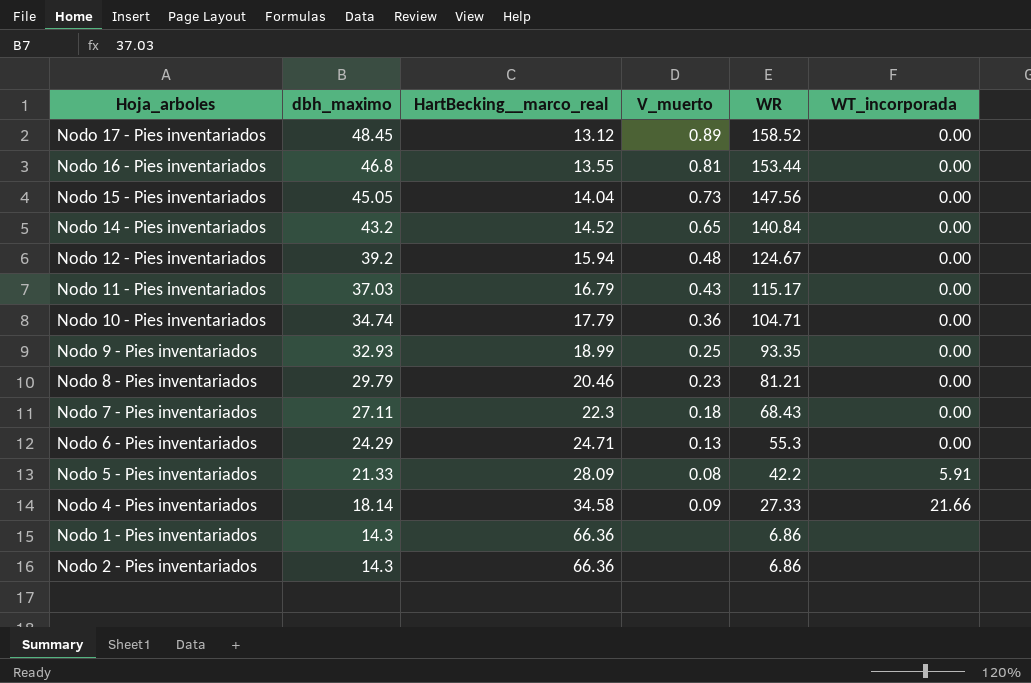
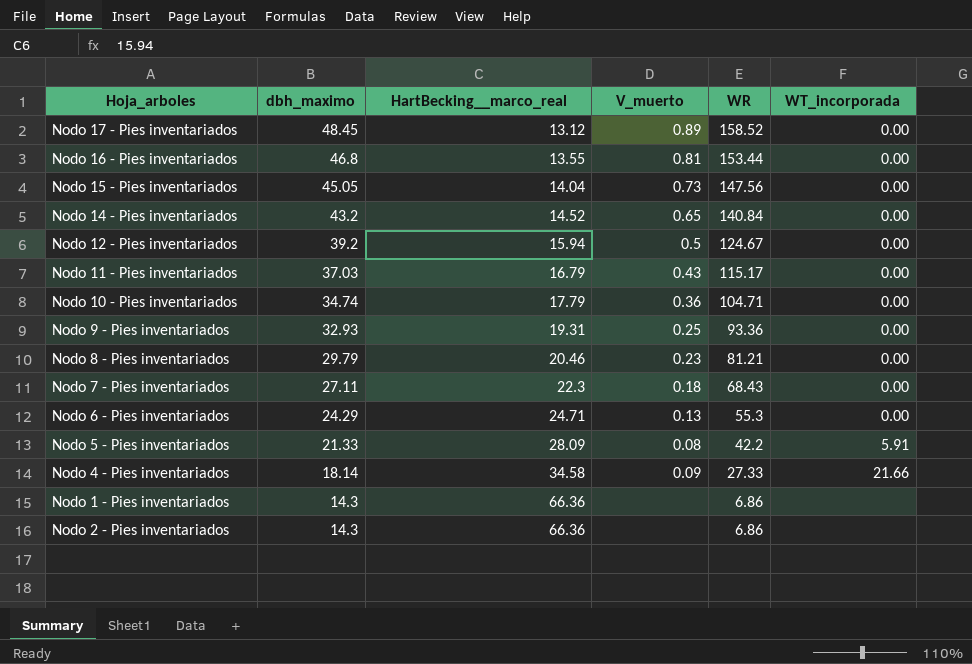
Nodo 12 - Pies inventariados | V_muerto: 0.48 -> 0.5
Nodo 9 - Pies inventariados | HartBecking__marco_real: 18.99 -> 19.31
Nodo 9 - Pies inventariados | WR: 93.35 -> 93.36

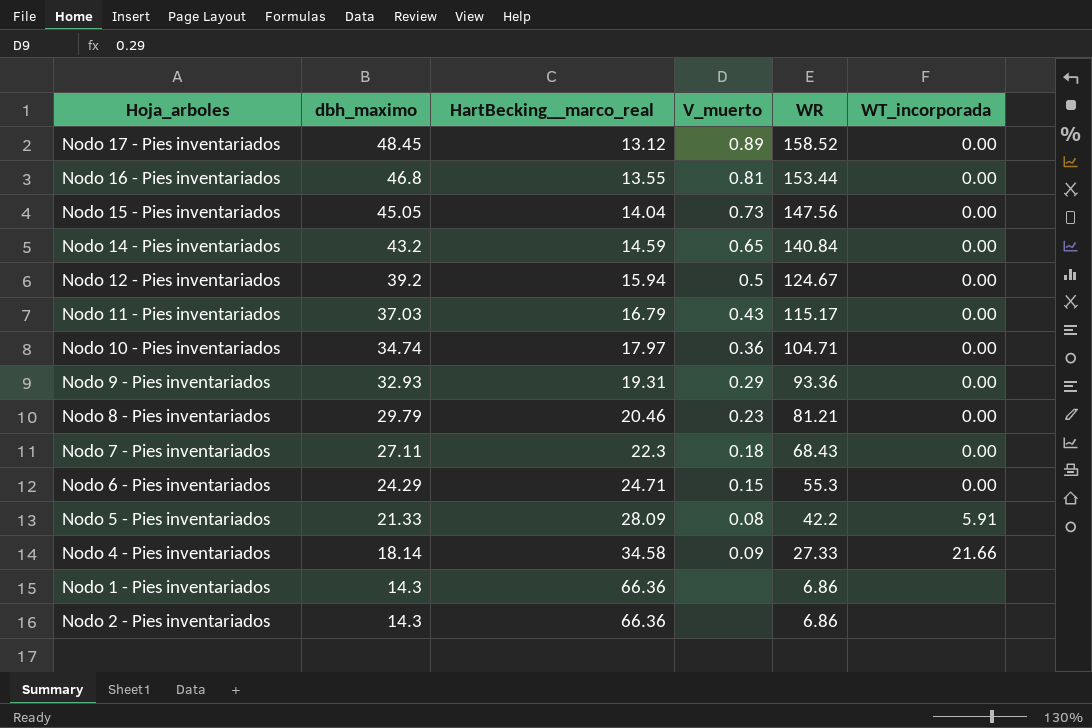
Nodo 14 - Pies inventariados | HartBecking__marco_real: 14.52 -> 14.59
Nodo 10 - Pies inventariados | HartBecking__marco_real: 17.79 -> 17.97
Nodo 9 - Pies inventariados | V_muerto: 0.25 -> 0.29
Nodo 6 - Pies inventariados | V_muerto: 0.13 -> 0.15

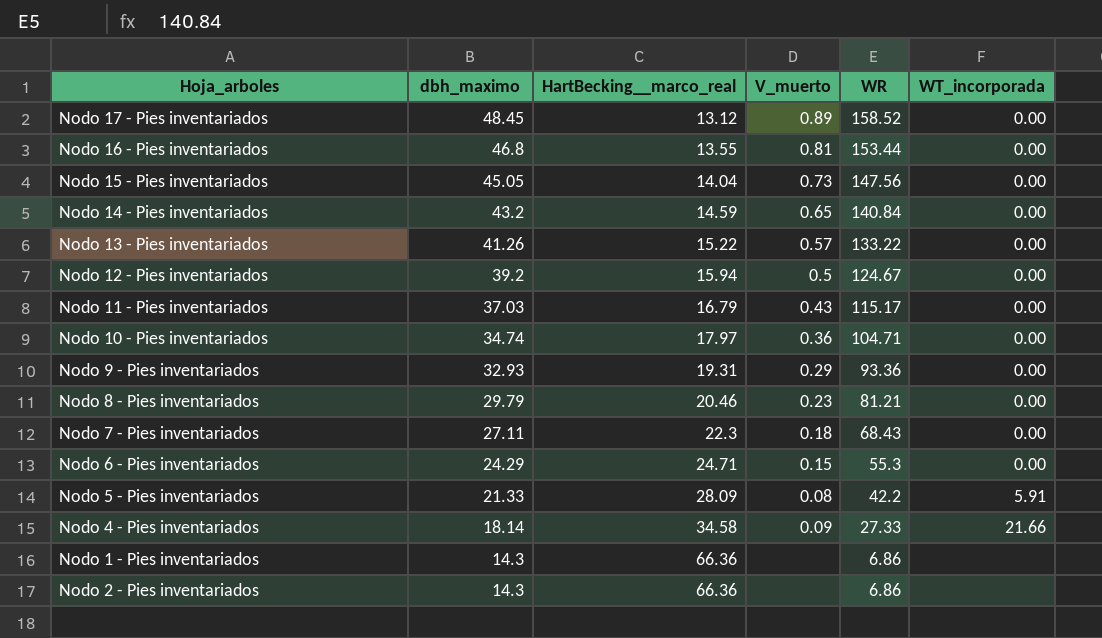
row Nodo 13 - Pies inventariados: none -> 41.26 | 15.22 | 0.57 | 133.22 | 0.00

